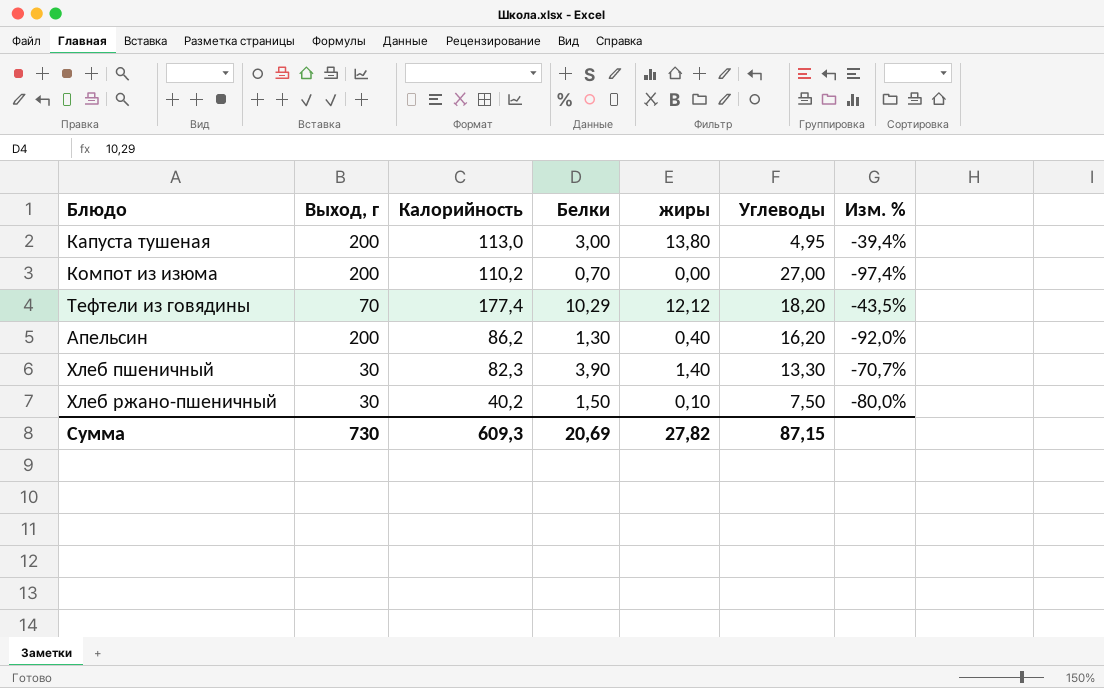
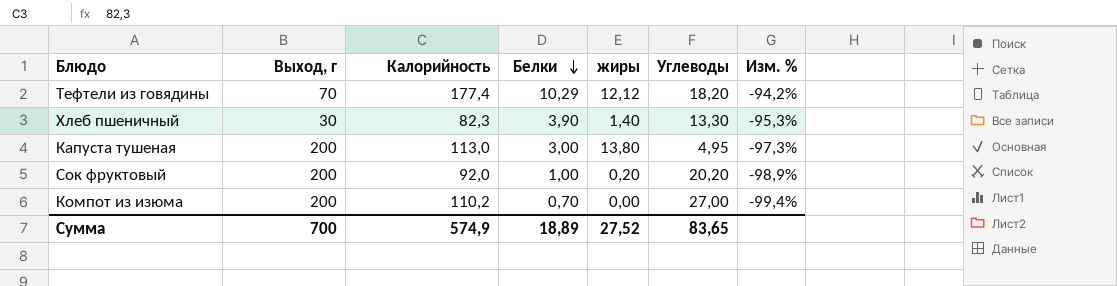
row order: none -> Белки descending
column Изм. % | formula: ([Белки] - [Углеводы]) / [Углеводы] -> ([Белки] - [Калорийность]) / [Калорийность]
row Апельсин: 200 | 86,2 | 1,30 | 0,40 | 16,20 | -92,0% -> none
row Хлеб ржано-пшеничный: 30 | 40,2 | 1,50 | 0,10 | 7,50 | -80,0% -> none
row Сок фруктовый: none -> 200 | 92,0 | 1,00 | 0,20 | 20,20 | -98,9%
Сумма | Выход, г: 730 -> 700
Сумма | Калорийность: 609,3 -> 574,9
Сумма | Белки: 20,69 -> 18,89
Сумма | жиры: 27,82 -> 27,52
Сумма | Углеводы: 87,15 -> 83,65

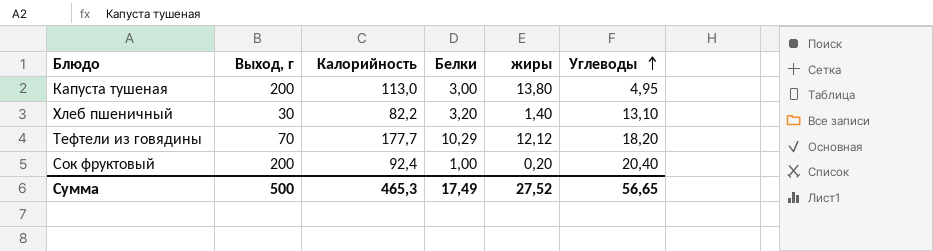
row order: Белки descending -> Углеводы ascending
column Изм. % | formula: ([Белки] - [Калорийность]) / [Калорийность] -> none
row Компот из изюма: 200 | 110,2 | 0,70 | 0,00 | 27,00 | -99,4% -> none
Хлеб пшеничный | Калорийность: 82,3 -> 82,2
Хлеб пшеничный | Белки: 3,90 -> 3,20
Хлеб пшеничный | Углеводы: 13,30 -> 13,10
Тефтели из говядины | Калорийность: 177,4 -> 177,7
Сок фруктовый | Калорийность: 92,0 -> 92,4
Сок фруктовый | Углеводы: 20,20 -> 20,40
Сумма | Выход, г: 700 -> 500
Сумма | Калорийность: 574,9 -> 465,3
Сумма | Белки: 18,89 -> 17,49
Сумма | Углеводы: 83,65 -> 56,65

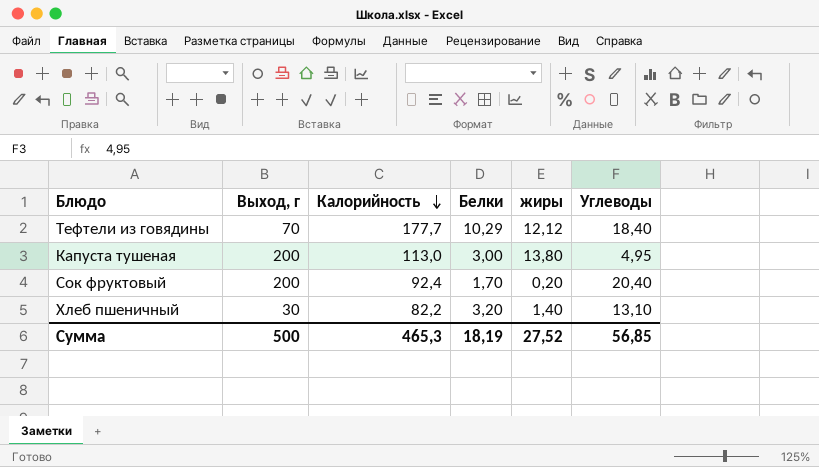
row order: Углеводы ascending -> Калорийность descending
Тефтели из говядины | Углеводы: 18,20 -> 18,40
Сок фруктовый | Белки: 1,00 -> 1,70
Сумма | Белки: 17,49 -> 18,19
Сумма | Углеводы: 56,65 -> 56,85

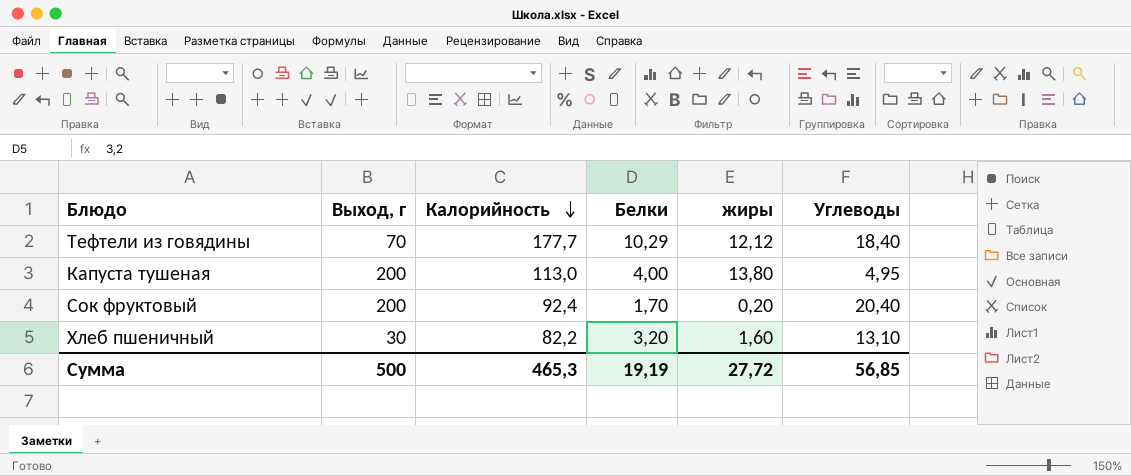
Капуста тушеная | Белки: 3,00 -> 4,00
Хлеб пшеничный | жиры: 1,40 -> 1,60
Сумма | Белки: 18,19 -> 19,19
Сумма | жиры: 27,52 -> 27,72

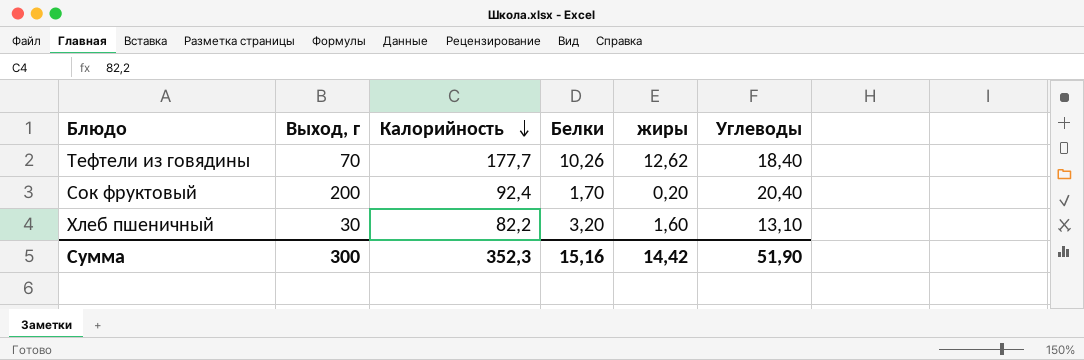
row Капуста тушеная: 200 | 113,0 | 4,00 | 13,80 | 4,95 -> none
Тефтели из говядины | Белки: 10,29 -> 10,26
Тефтели из говядины | жиры: 12,12 -> 12,62
Сумма | Выход, г: 500 -> 300
Сумма | Калорийность: 465,3 -> 352,3
Сумма | Белки: 19,19 -> 15,16
Сумма | жиры: 27,72 -> 14,42
Сумма | Углеводы: 56,85 -> 51,90

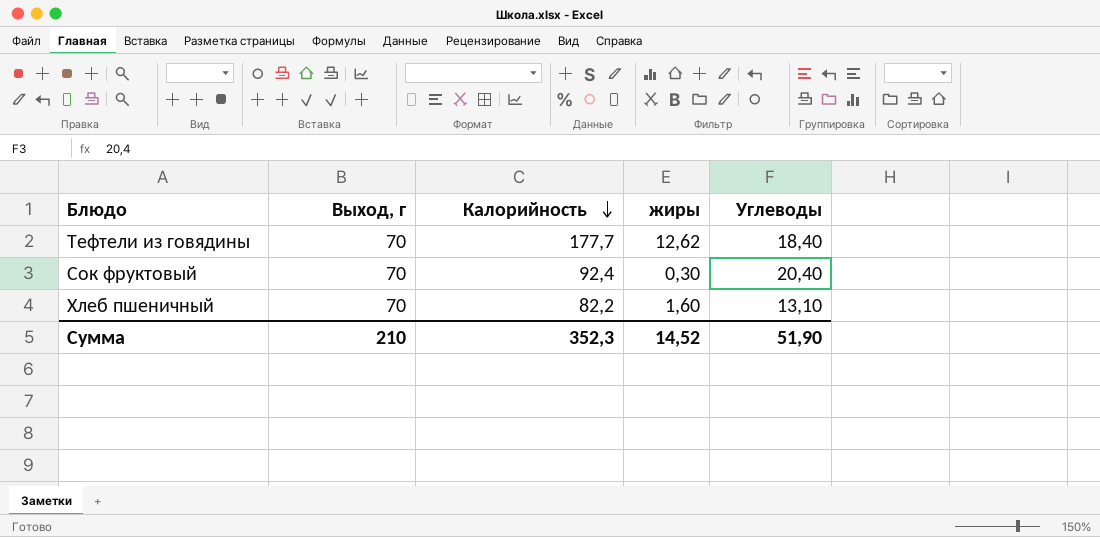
column Белки | position: 4 -> none
Сок фруктовый | Выход, г: 200 -> 70
Сок фруктовый | жиры: 0,20 -> 0,30
Хлеб пшеничный | Выход, г: 30 -> 70
Сумма | Выход, г: 300 -> 210
Сумма | жиры: 14,42 -> 14,52

